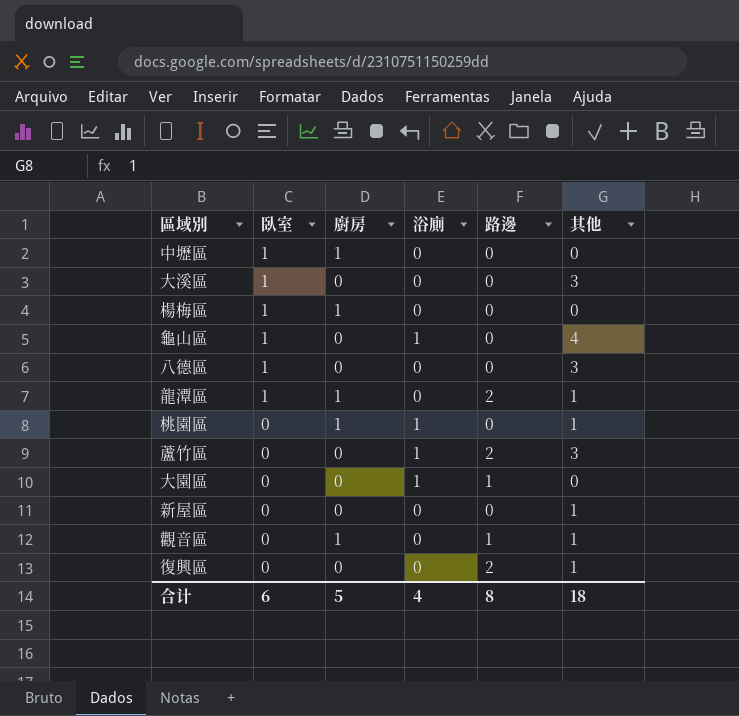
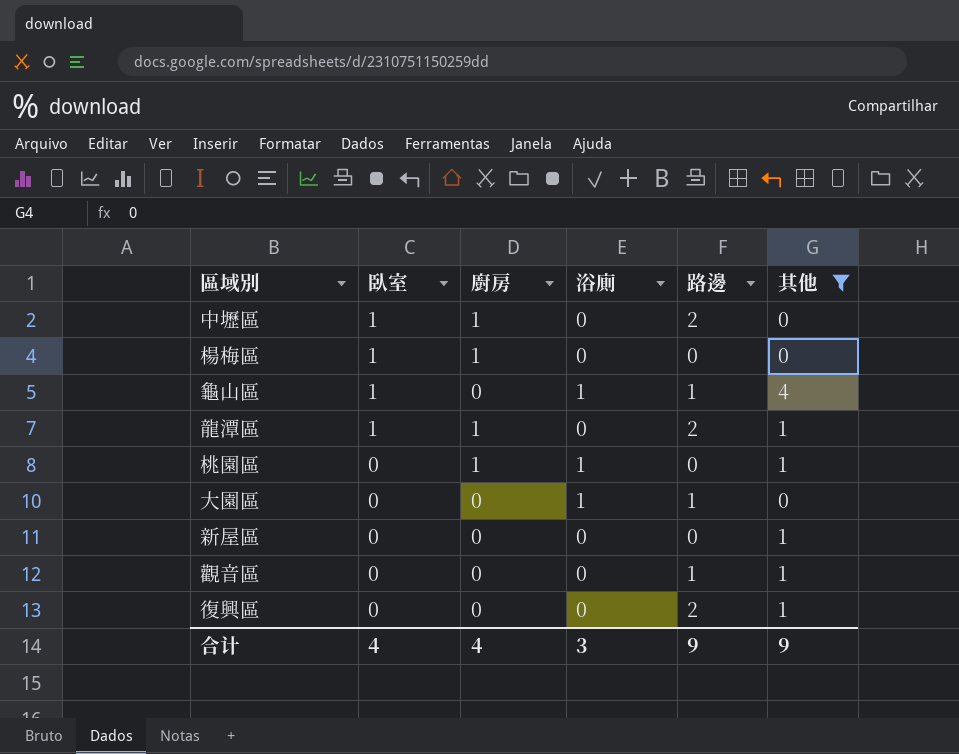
filter: none -> 其他 != 3
中壢區 | 路邊: 0 -> 2
龜山區 | 路邊: 0 -> 1
觀音區 | 廚房: 1 -> 0
合计 | 臥室: 6 -> 4
合计 | 廚房: 5 -> 4
合计 | 浴廁: 4 -> 3
合计 | 路邊: 8 -> 9
合计 | 其他: 18 -> 9

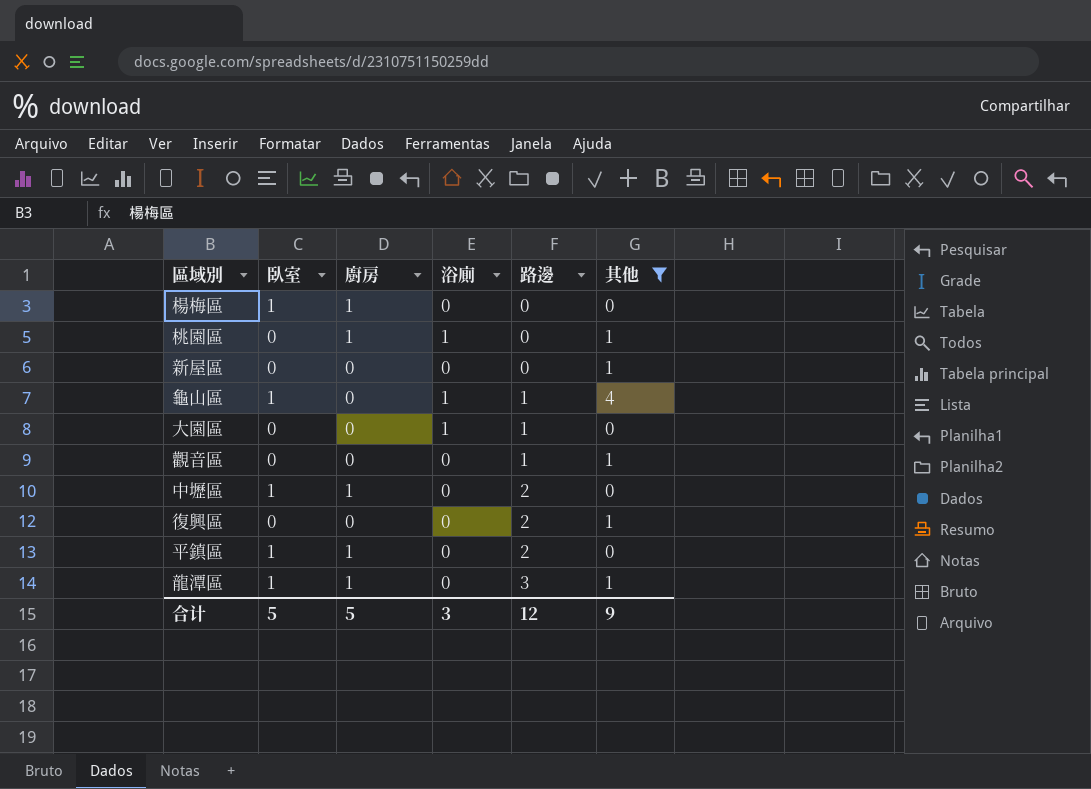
row order: 臥室 descending -> 路邊 ascending
row 平鎮區: none -> 1 | 1 | 0 | 2 | 0
龍潭區 | 路邊: 2 -> 3
合计 | 臥室: 4 -> 5
合计 | 廚房: 4 -> 5
合计 | 路邊: 9 -> 12

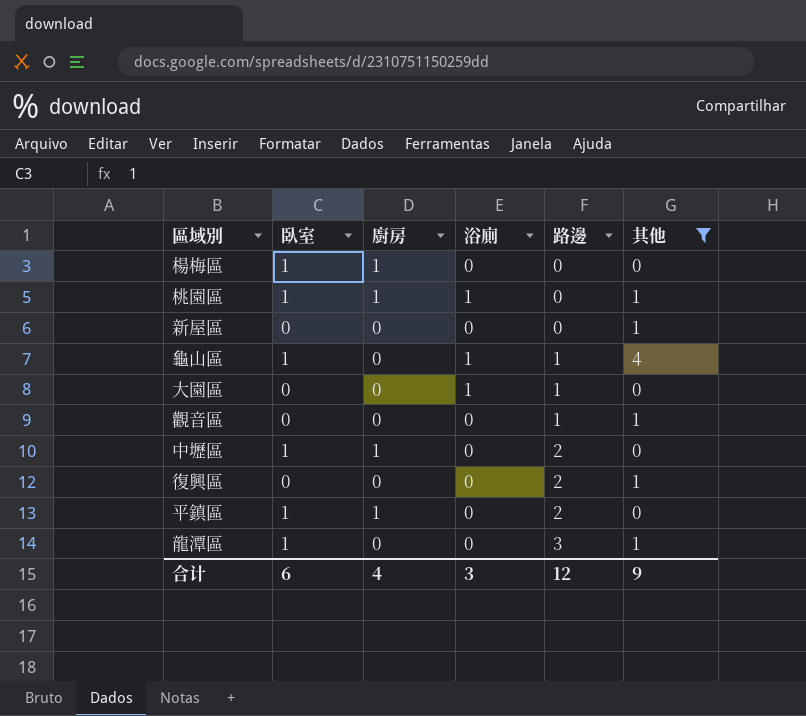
桃園區 | 臥室: 0 -> 1
龍潭區 | 廚房: 1 -> 0
合计 | 臥室: 5 -> 6
合计 | 廚房: 5 -> 4

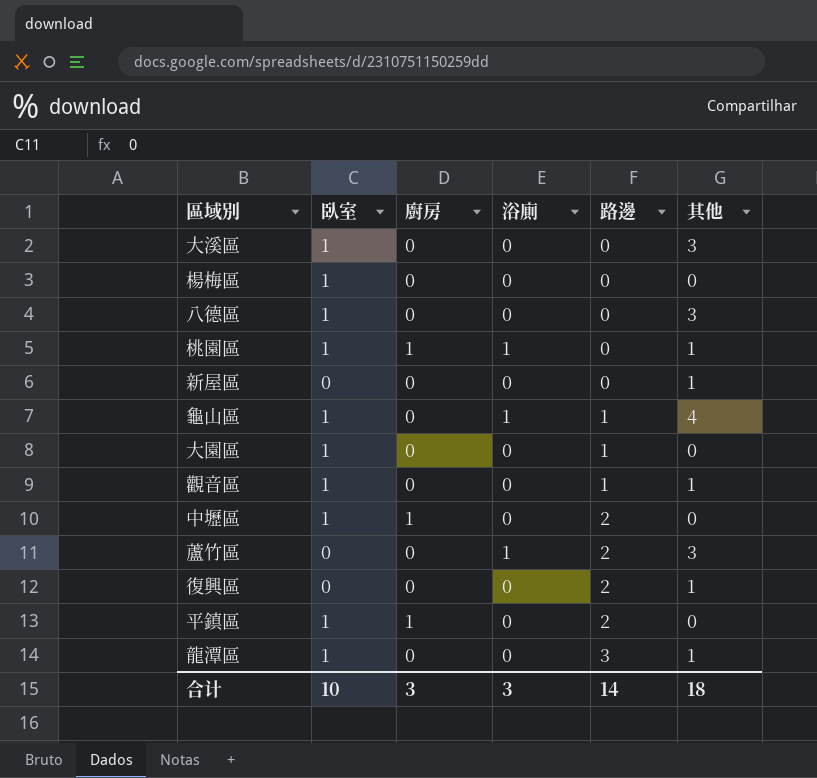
filter: 其他 != 3 -> none
楊梅區 | 廚房: 1 -> 0
大園區 | 臥室: 0 -> 1
大園區 | 浴廁: 1 -> 0
觀音區 | 臥室: 0 -> 1
合计 | 臥室: 6 -> 10
合计 | 廚房: 4 -> 3
合计 | 路邊: 12 -> 14
合计 | 其他: 9 -> 18

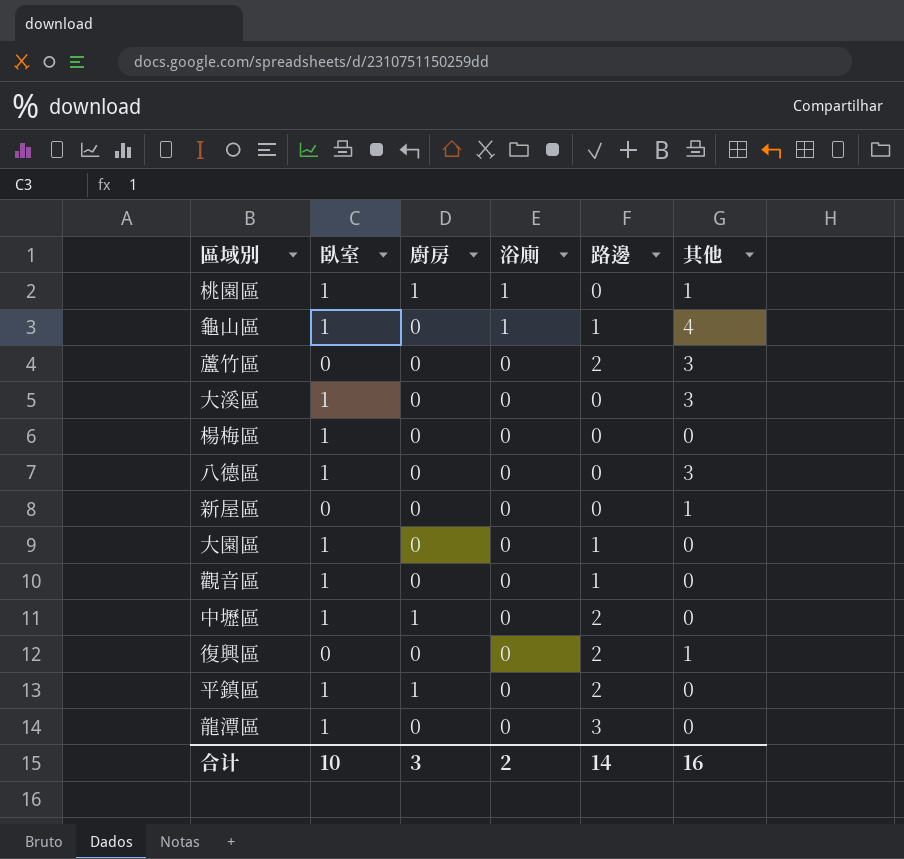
row order: 路邊 ascending -> 浴廁 descending
蘆竹區 | 浴廁: 1 -> 0
觀音區 | 其他: 1 -> 0
龍潭區 | 其他: 1 -> 0
合计 | 浴廁: 3 -> 2
合计 | 其他: 18 -> 16

